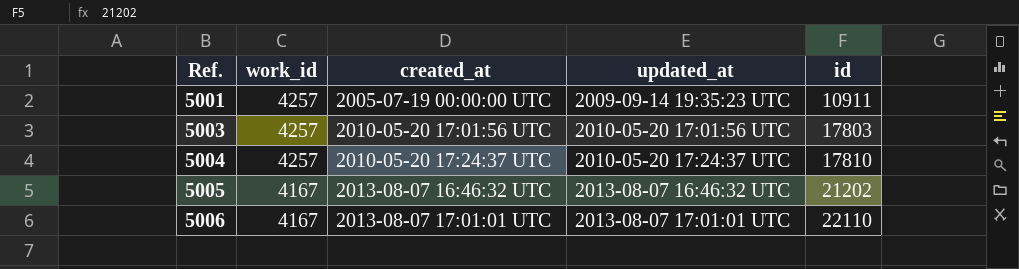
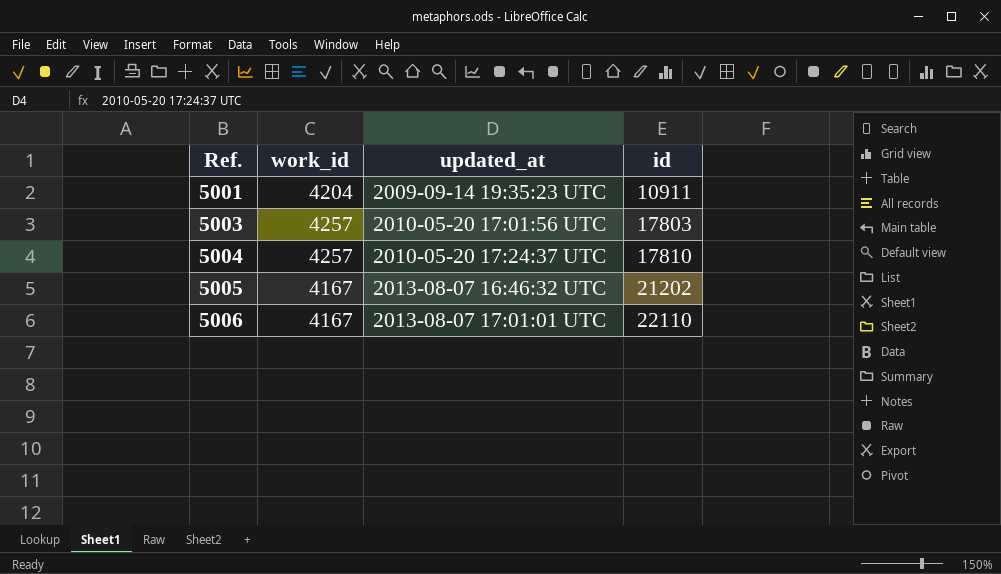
column created_at | position: 3 -> none
5001 | work_id: 4257 -> 4204

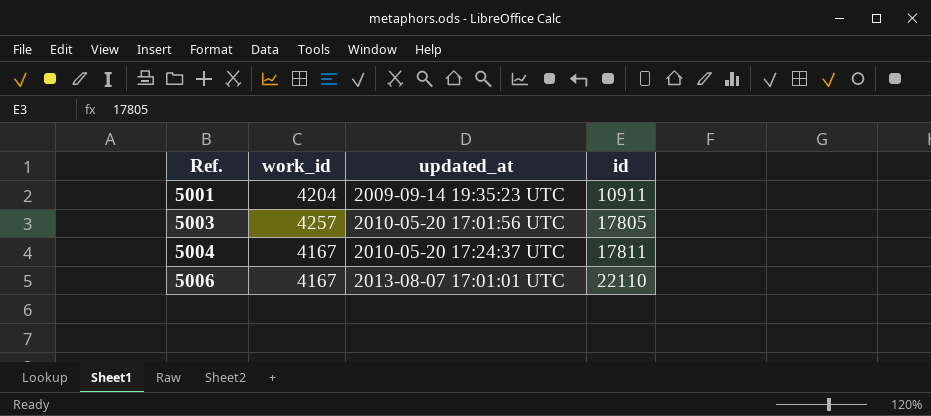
row 5005: 4167 | 2013-08-07 16:46:32 UTC | 21202 -> none
5003 | id: 17803 -> 17805
5004 | work_id: 4257 -> 4167
5004 | id: 17810 -> 17811

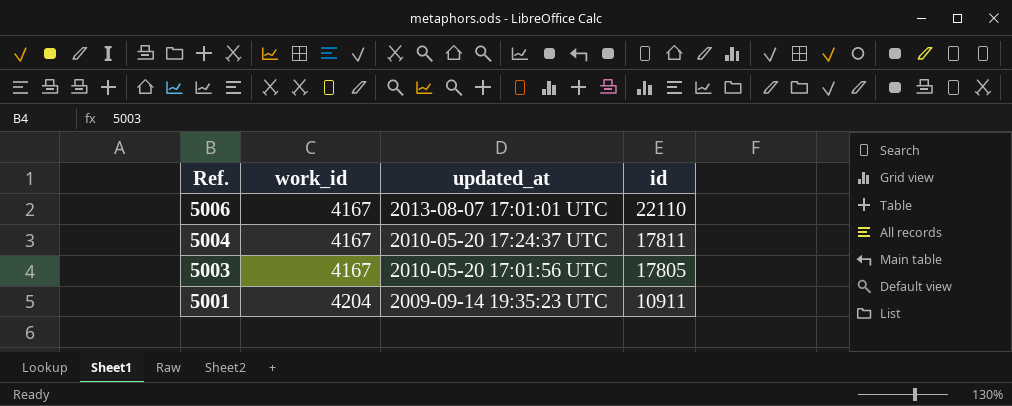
row order: Ref. ascending -> Ref. descending
5003 | work_id: 4257 -> 4167

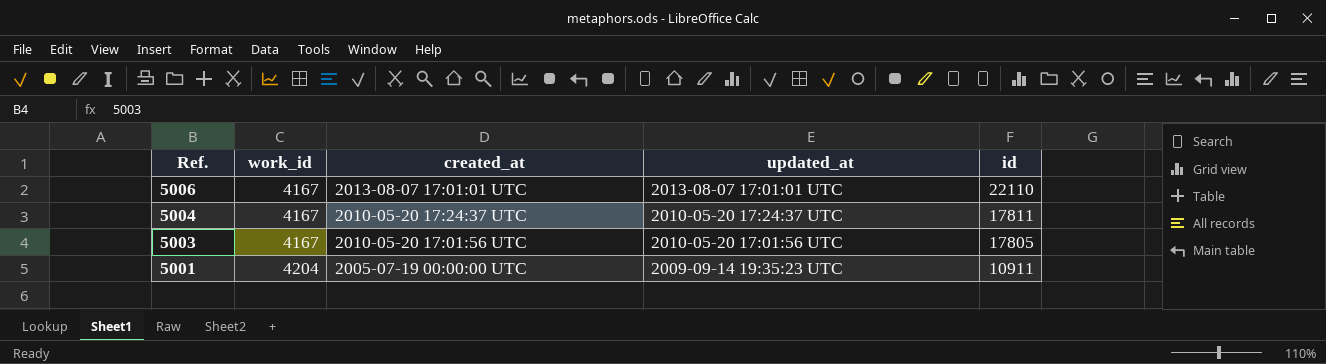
column created_at | position: none -> 3

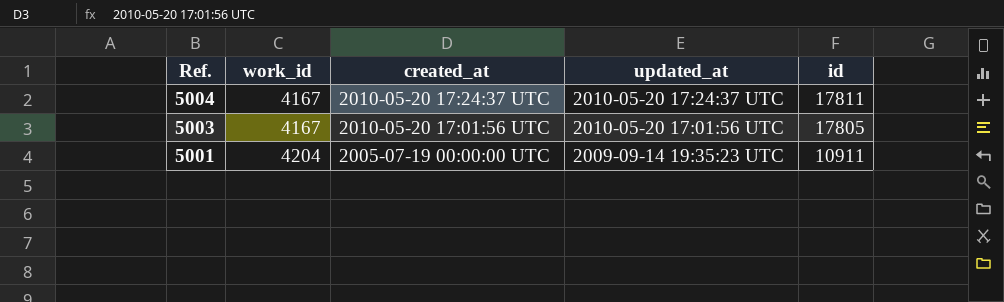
row 5006: 4167 | 2013-08-07 17:01:01 UTC | 2013-08-07 17:01:01 UTC | 22110 -> none

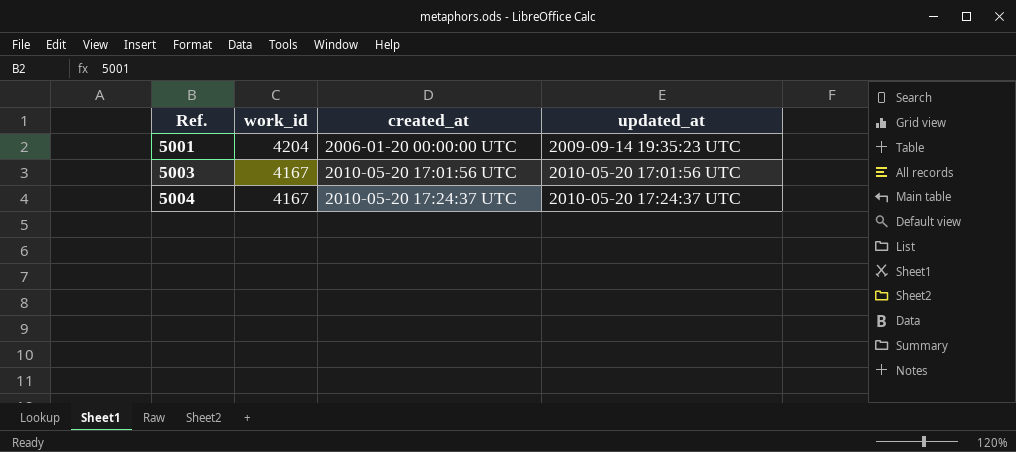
row order: Ref. descending -> Ref. ascending
column id | position: 5 -> none
5001 | created_at: 2005-07-19 00:00:00 UTC -> 2006-01-20 00:00:00 UTC

